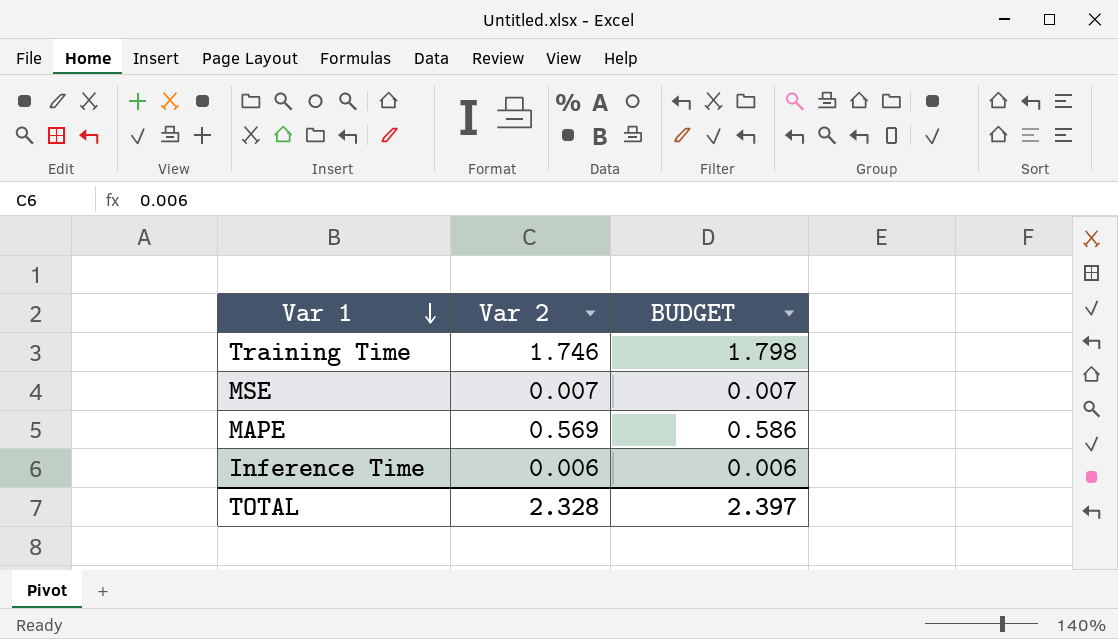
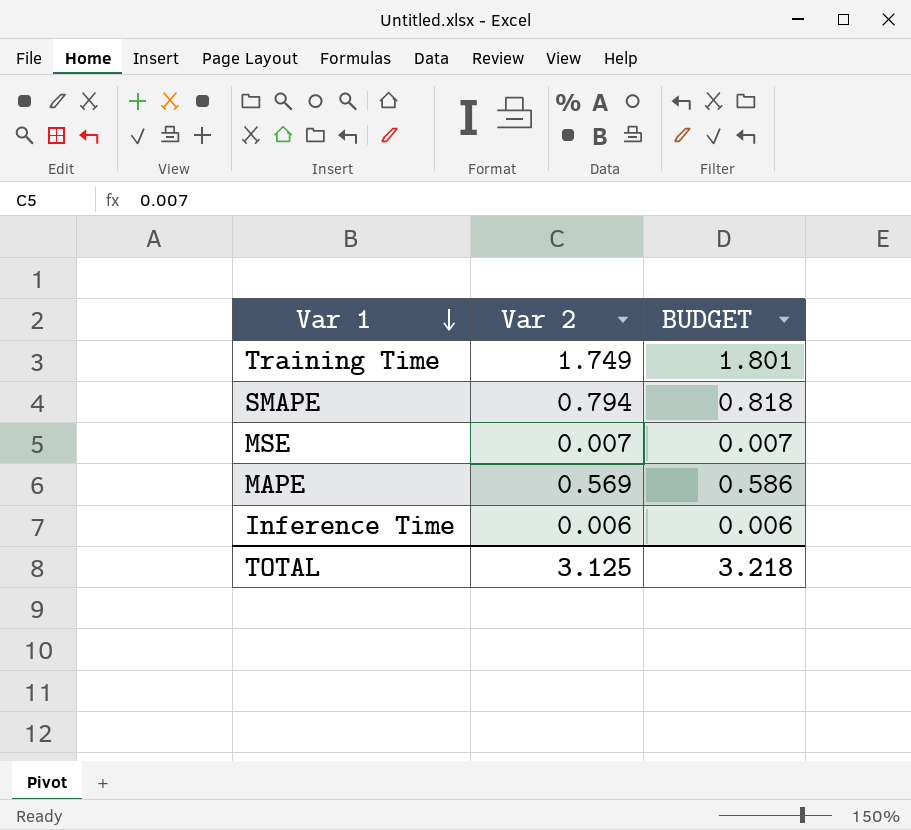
Training Time | Var 2: 1.746 -> 1.749
Training Time | BUDGET: 1.798 -> 1.801
row SMAPE: none -> 0.794 | 0.818
TOTAL | Var 2: 2.328 -> 3.125
TOTAL | BUDGET: 2.397 -> 3.218

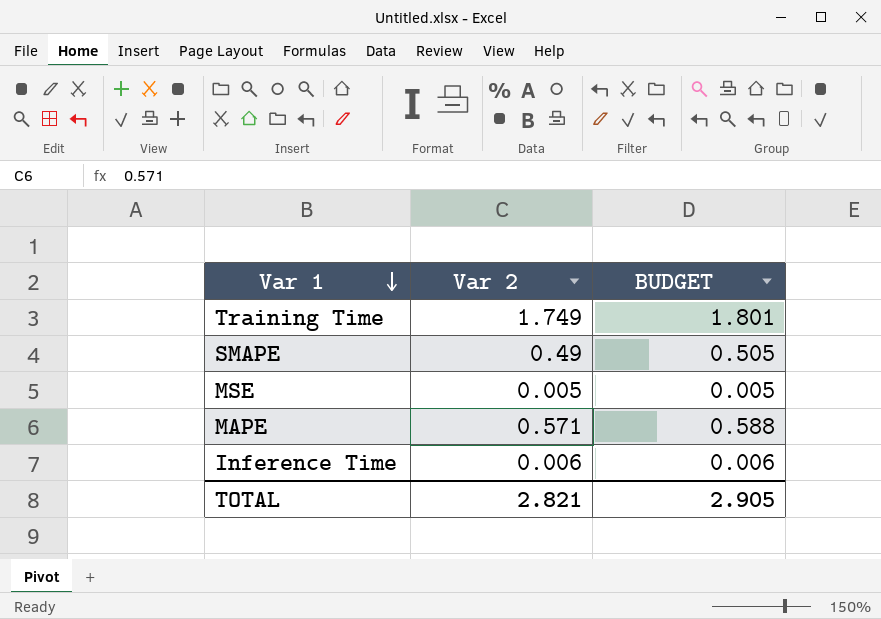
SMAPE | Var 2: 0.794 -> 0.49
SMAPE | BUDGET: 0.818 -> 0.505
MSE | Var 2: 0.007 -> 0.005
MSE | BUDGET: 0.007 -> 0.005
MAPE | Var 2: 0.569 -> 0.571
MAPE | BUDGET: 0.586 -> 0.588
TOTAL | Var 2: 3.125 -> 2.821
TOTAL | BUDGET: 3.218 -> 2.905

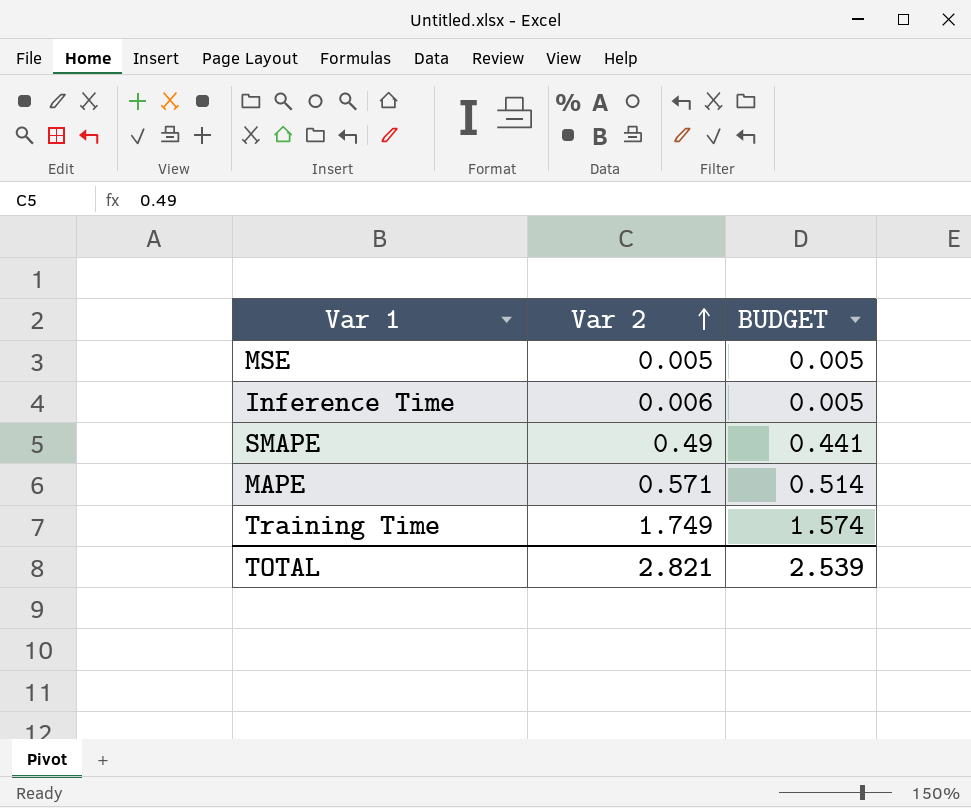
row order: Var 1 descending -> Var 2 ascending
column BUDGET | formula: [Var 2] * 1.03 -> [Var 2] * 0.9
TOTAL | BUDGET: 2.905 -> 2.539

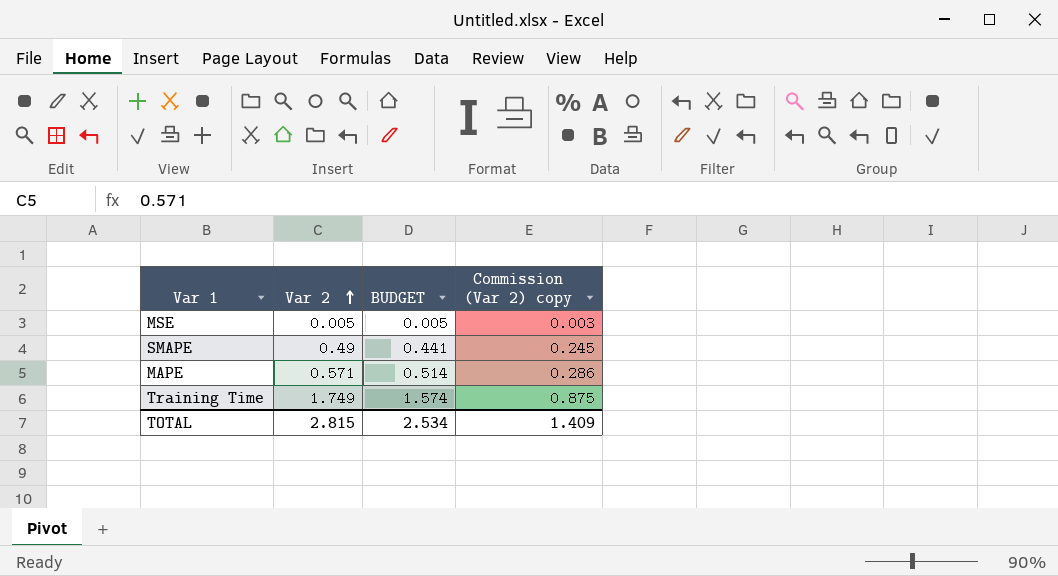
column Commission (Var 2) copy | formula: none -> [Var 2] * 0.5
row Inference Time: 0.006 | 0.005 -> none
TOTAL | Var 2: 2.821 -> 2.815
TOTAL | BUDGET: 2.539 -> 2.534

